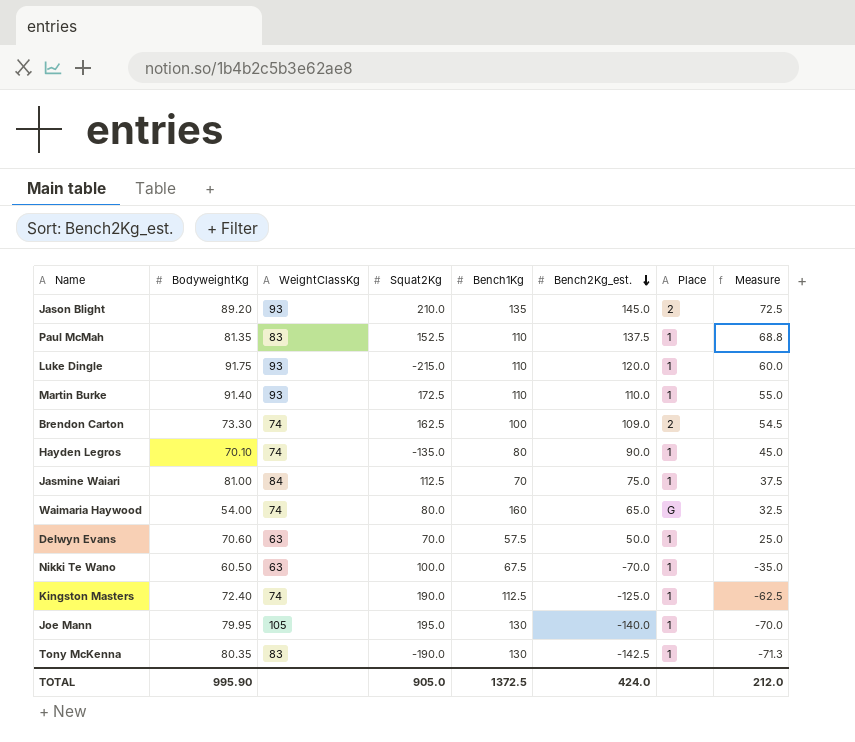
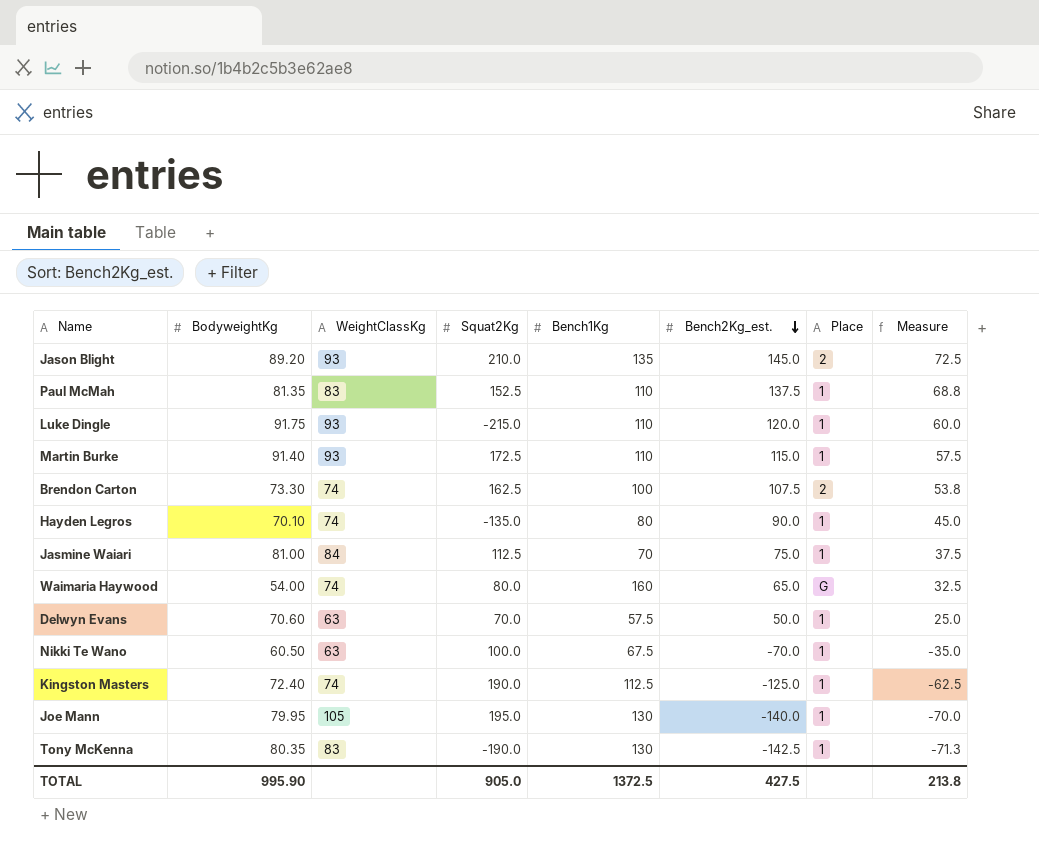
Martin Burke | Bench2Kg_est.: 110.0 -> 115.0
Martin Burke | Measure: 55.0 -> 57.5
Brendon Carton | Bench2Kg_est.: 109.0 -> 107.5
Brendon Carton | Measure: 54.5 -> 53.8
TOTAL | Bench2Kg_est.: 424.0 -> 427.5
TOTAL | Measure: 212.0 -> 213.8

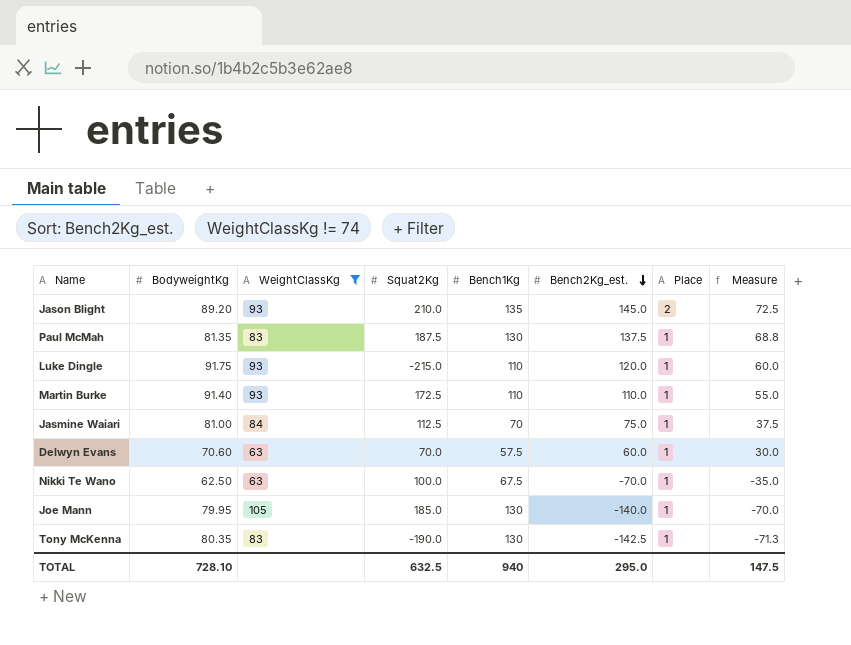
filter: none -> WeightClassKg != 74
Paul McMah | Squat2Kg: 152.5 -> 187.5
Paul McMah | Bench1Kg: 110 -> 130
Martin Burke | Bench2Kg_est.: 115.0 -> 110.0
Martin Burke | Measure: 57.5 -> 55.0
Delwyn Evans | Bench2Kg_est.: 50.0 -> 60.0
Delwyn Evans | Measure: 25.0 -> 30.0
Nikki Te Wano | BodyweightKg: 60.50 -> 62.50
Joe Mann | Squat2Kg: 195.0 -> 185.0
TOTAL | BodyweightKg: 995.90 -> 728.10
TOTAL | Squat2Kg: 905.0 -> 632.5
TOTAL | Bench1Kg: 1372.5 -> 940
TOTAL | Bench2Kg_est.: 427.5 -> 295.0
TOTAL | Measure: 213.8 -> 147.5

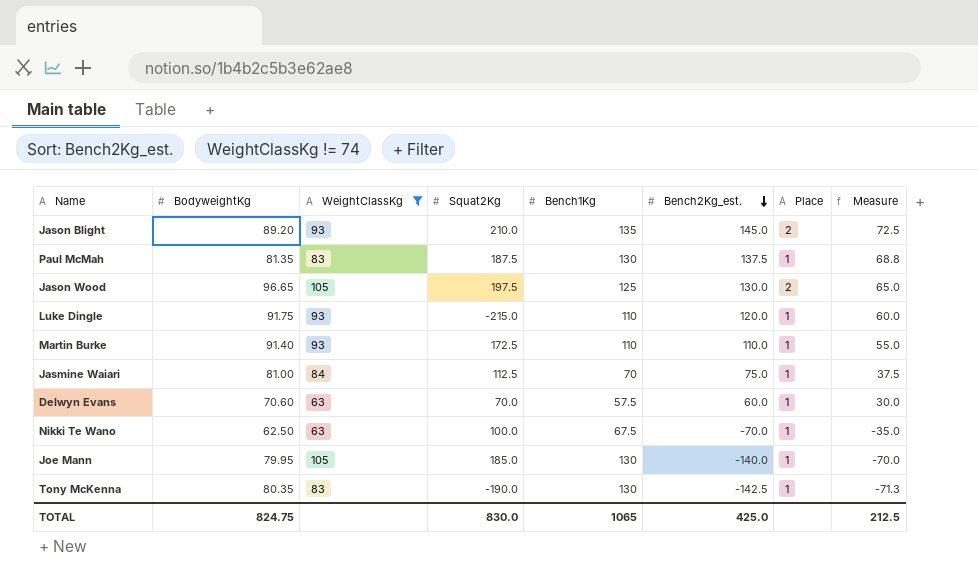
row Jason Wood: none -> 96.65 | 105 | 197.5 | 125 | 130.0 | 2 | 65.0
TOTAL | BodyweightKg: 728.10 -> 824.75
TOTAL | Squat2Kg: 632.5 -> 830.0
TOTAL | Bench1Kg: 940 -> 1065
TOTAL | Bench2Kg_est.: 295.0 -> 425.0
TOTAL | Measure: 147.5 -> 212.5

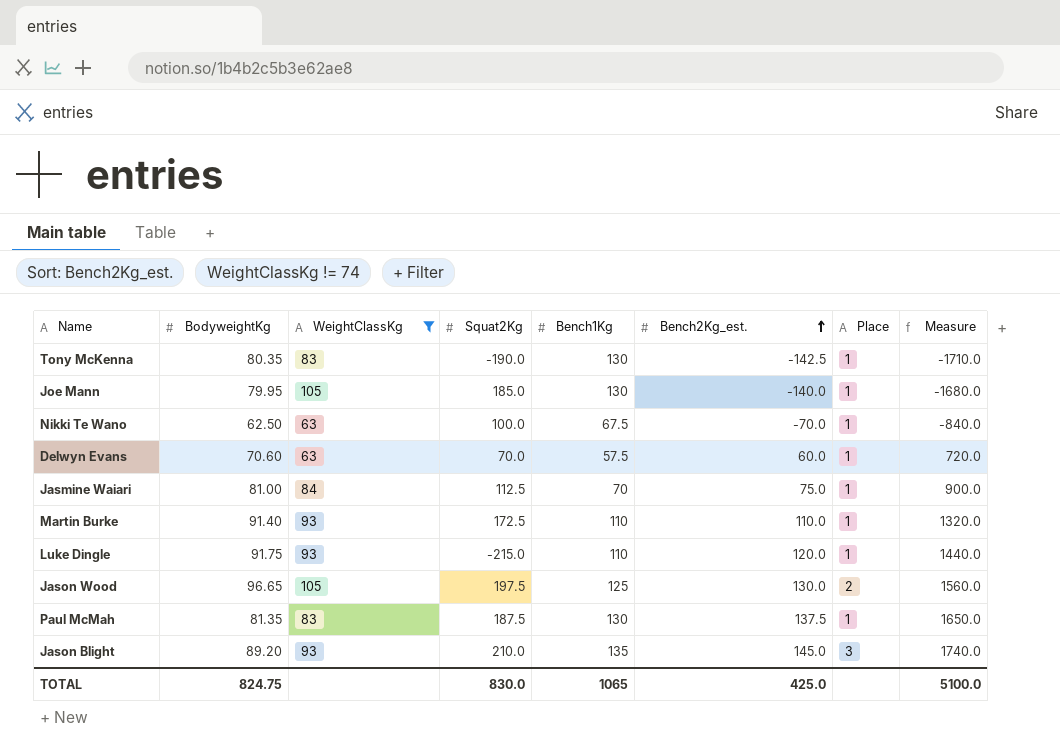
row order: Bench2Kg_est. descending -> Bench2Kg_est. ascending
column Measure | formula: [Bench2Kg_est.] * 0.5 -> [Bench2Kg_est.] * 12
Jason Blight | Place: 2 -> 3
TOTAL | Measure: 212.5 -> 5100.0

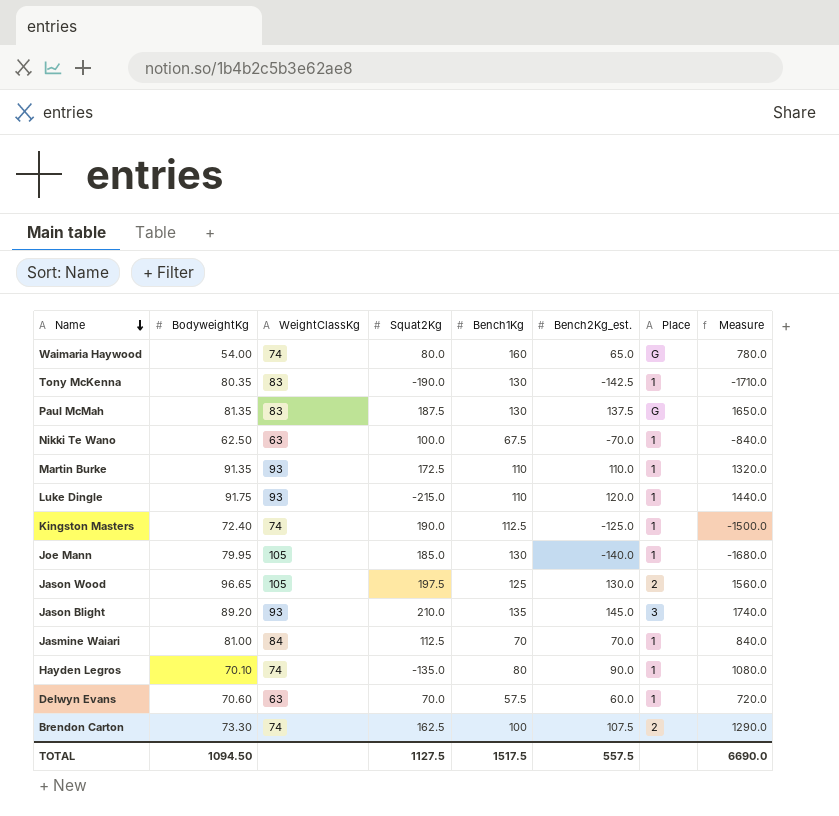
filter: WeightClassKg != 74 -> none
row order: Bench2Kg_est. ascending -> Name descending
Paul McMah | Place: 1 -> G
Martin Burke | BodyweightKg: 91.40 -> 91.35
Jasmine Waiari | Bench2Kg_est.: 75.0 -> 70.0
Jasmine Waiari | Measure: 900.0 -> 840.0
TOTAL | BodyweightKg: 824.75 -> 1094.50
TOTAL | Squat2Kg: 830.0 -> 1127.5
TOTAL | Bench1Kg: 1065 -> 1517.5
TOTAL | Bench2Kg_est.: 425.0 -> 557.5
TOTAL | Measure: 5100.0 -> 6690.0

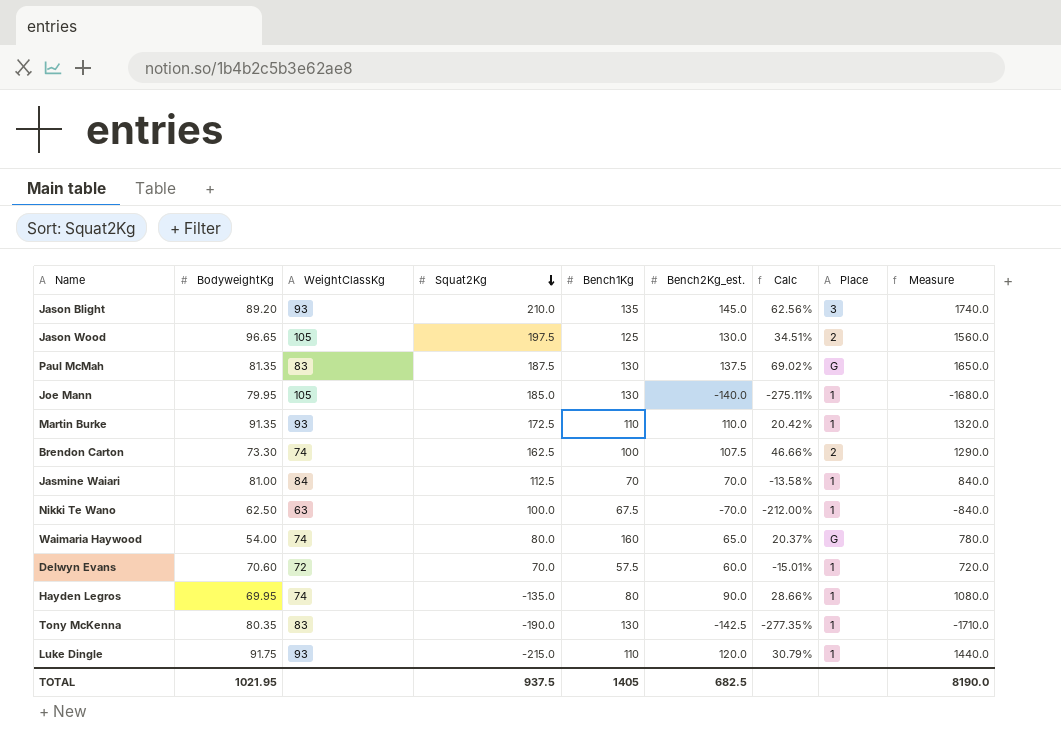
row order: Name descending -> Squat2Kg descending
column Calc | formula: none -> ([Bench2Kg_est.] - [BodyweightKg]) / [BodyweightKg]
row Kingston Masters: 72.40 | 74 | 190.0 | 112.5 | -125.0 | 1 | -1500.0 -> none
Delwyn Evans | WeightClassKg: 63 -> 72
Hayden Legros | BodyweightKg: 70.10 -> 69.95
TOTAL | BodyweightKg: 1094.50 -> 1021.95
TOTAL | Squat2Kg: 1127.5 -> 937.5
TOTAL | Bench1Kg: 1517.5 -> 1405
TOTAL | Bench2Kg_est.: 557.5 -> 682.5
TOTAL | Measure: 6690.0 -> 8190.0

